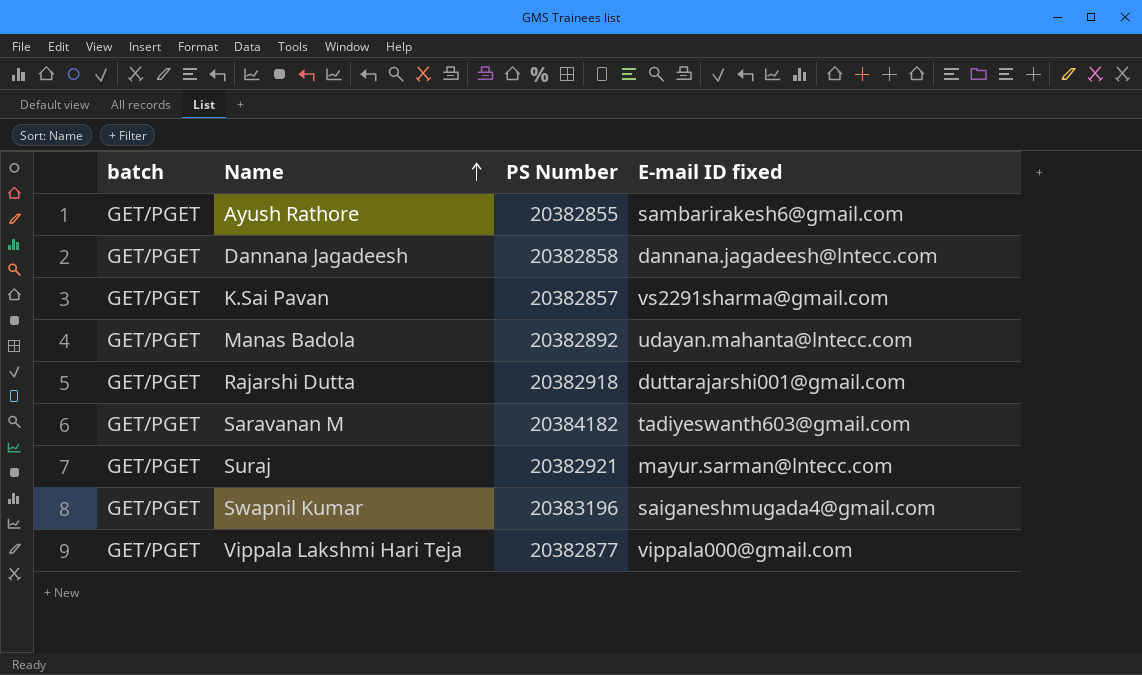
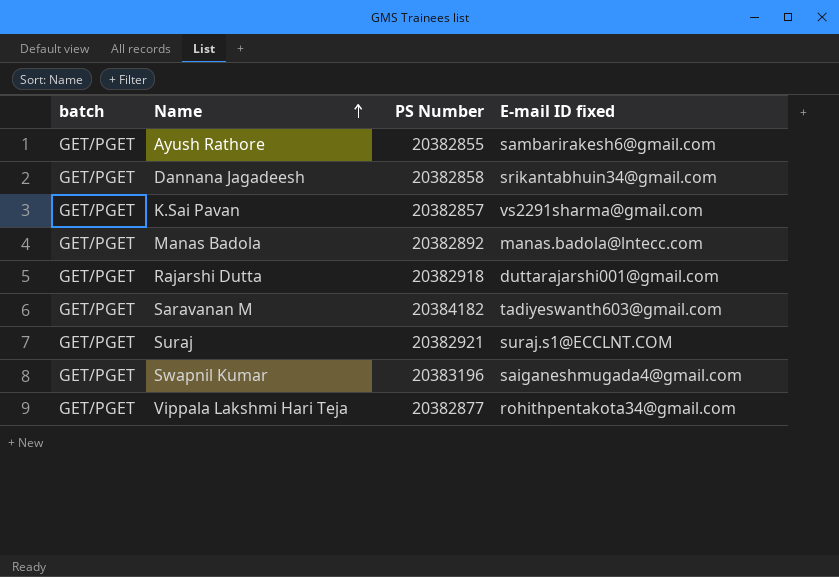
Dannana Jagadeesh | E-mail ID fixed: dannana.jagadeesh@lntecc.com -> srikantabhuin34@gmail.com
Manas Badola | E-mail ID fixed: udayan.mahanta@lntecc.com -> manas.badola@lntecc.com
Suraj | E-mail ID fixed: mayur.sarman@lntecc.com -> suraj.s1@ECCLNT.COM
Vippala Lakshmi Hari Teja | E-mail ID fixed: vippala000@gmail.com -> rohithpentakota34@gmail.com

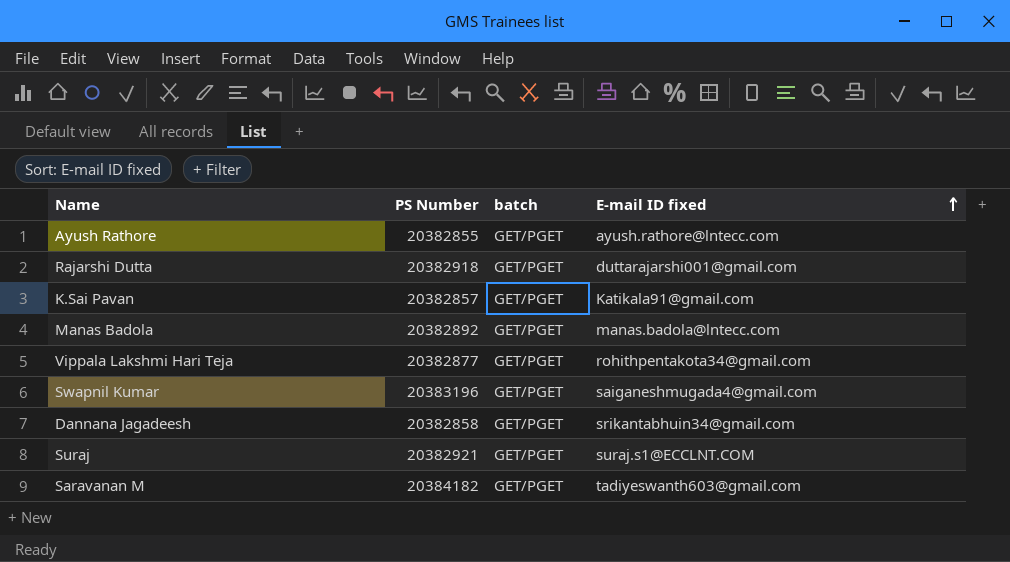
row order: Name ascending -> E-mail ID fixed ascending
column batch | position: 1 -> 3
Ayush Rathore | E-mail ID fixed: sambarirakesh6@gmail.com -> ayush.rathore@lntecc.com
K.Sai Pavan | E-mail ID fixed: vs2291sharma@gmail.com -> Katikala91@gmail.com

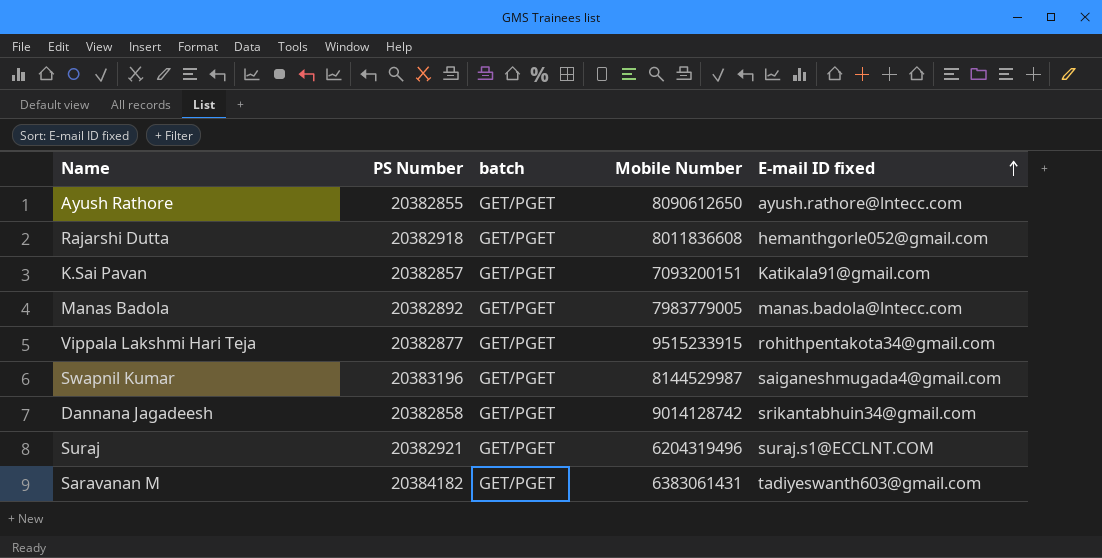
column Mobile Number | position: none -> 4
Rajarshi Dutta | E-mail ID fixed: duttarajarshi001@gmail.com -> hemanthgorle052@gmail.com

